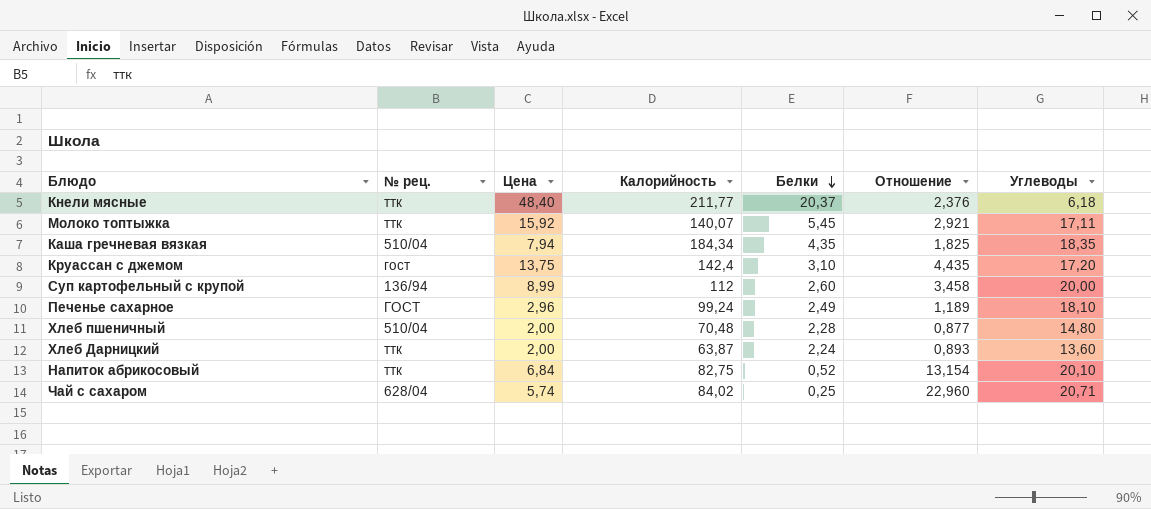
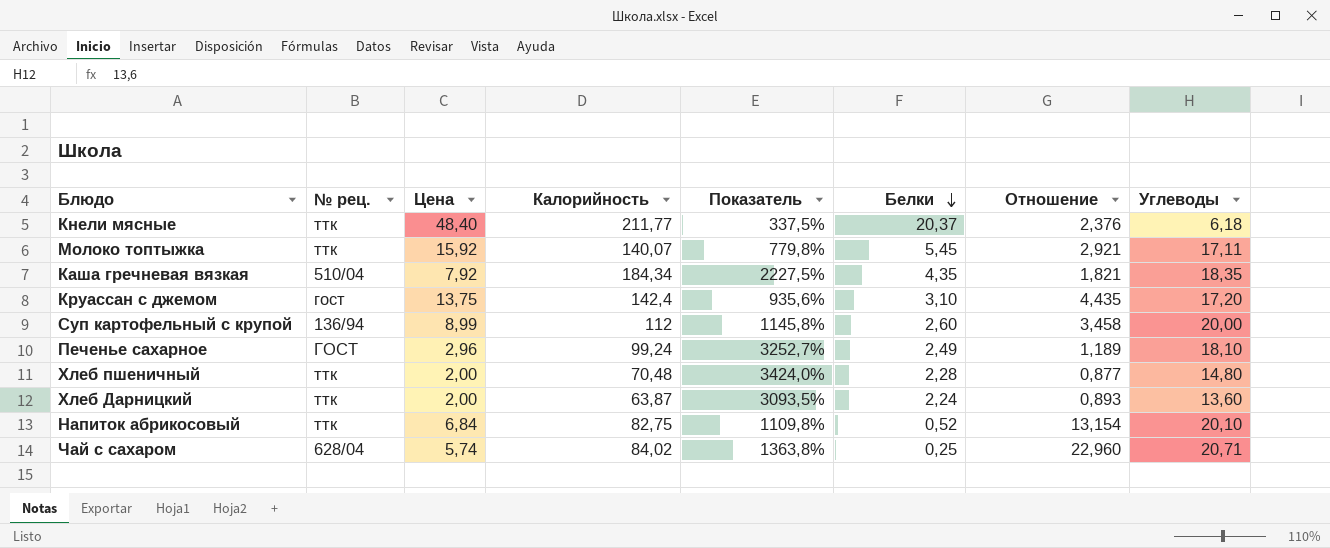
column Показатель | formula: none -> ([Калорийность] - [Цена]) / [Цена]
Каша гречневая вязкая | Цена: 7,94 -> 7,92
Каша гречневая вязкая | Отношение: 1,825 -> 1,821
Хлеб пшеничный | № рец.: 510/04 -> ттк

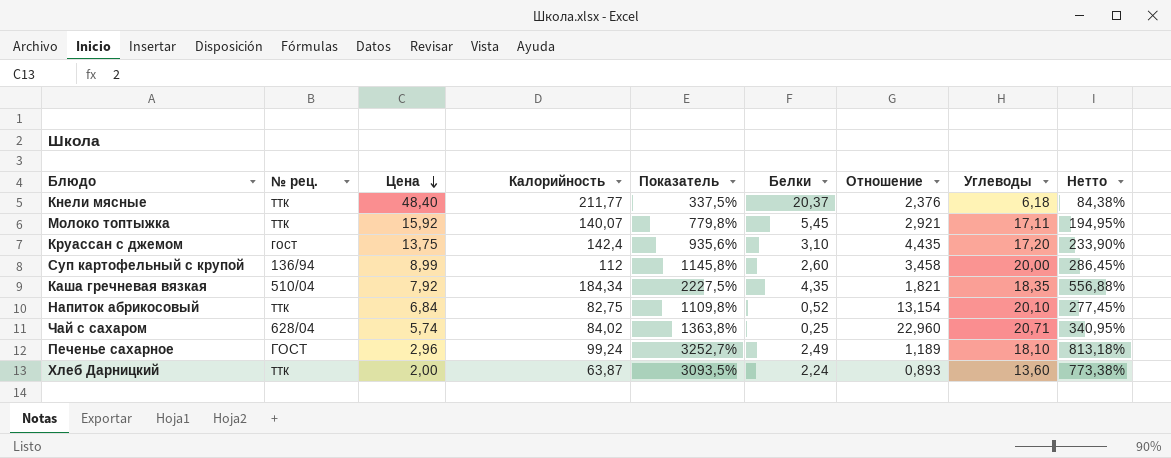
row order: Белки descending -> Цена descending
column Нетто | formula: none -> [Показатель] * 0,25
row Хлеб пшеничный: ттк | 2,00 | 70,48 | 3424,0% | 2,28 | 0,877 | 14,80 -> none

